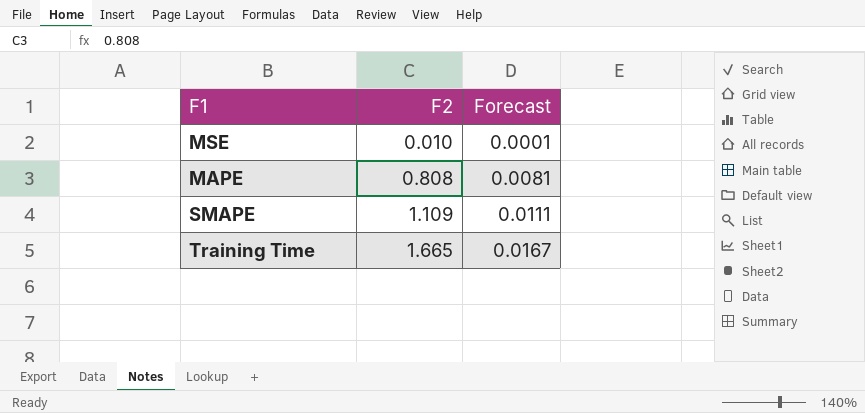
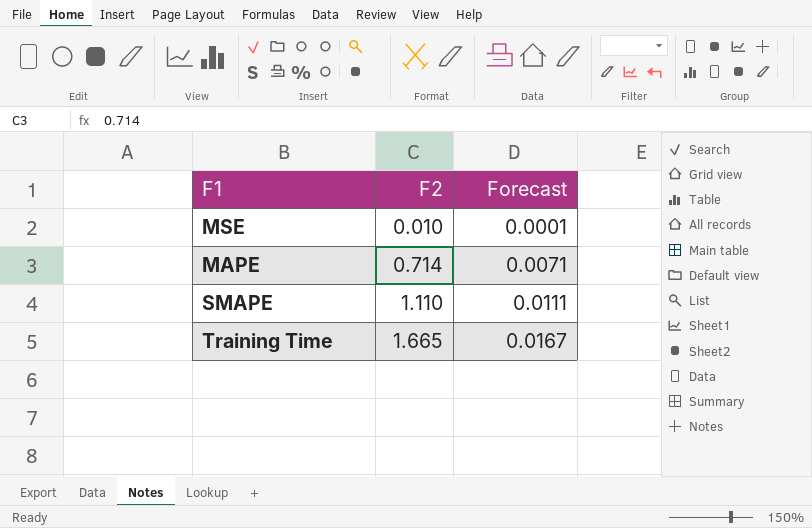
MAPE | F2: 0.808 -> 0.714
MAPE | Forecast: 0.0081 -> 0.0071
SMAPE | F2: 1.109 -> 1.110

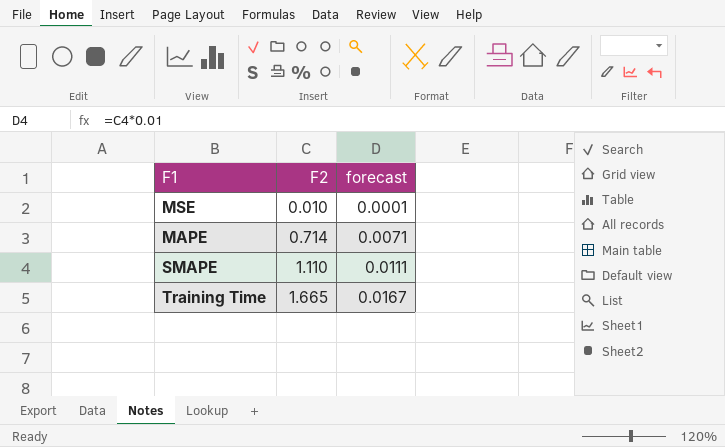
column name: Forecast -> forecast

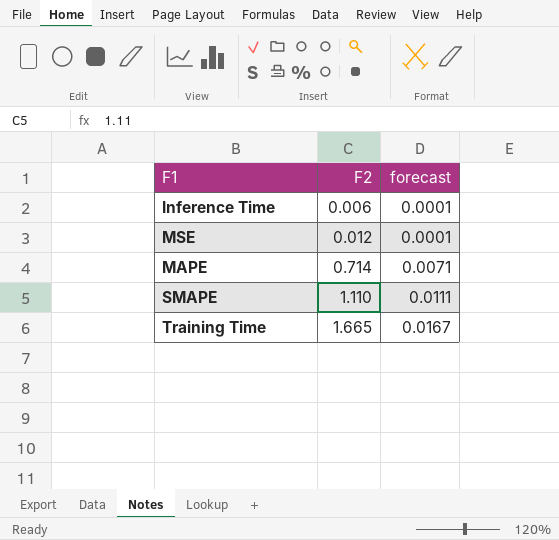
row Inference Time: none -> 0.006 | 0.0001
MSE | F2: 0.010 -> 0.012

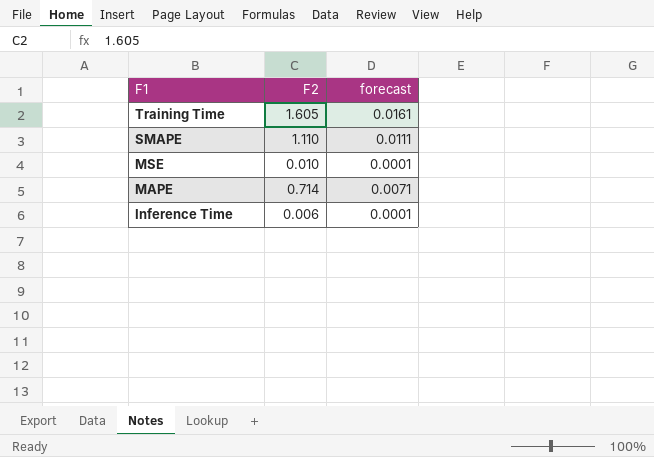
row order: F2 ascending -> F1 descending
Training Time | F2: 1.665 -> 1.605
Training Time | forecast: 0.0167 -> 0.0161
MSE | F2: 0.012 -> 0.010

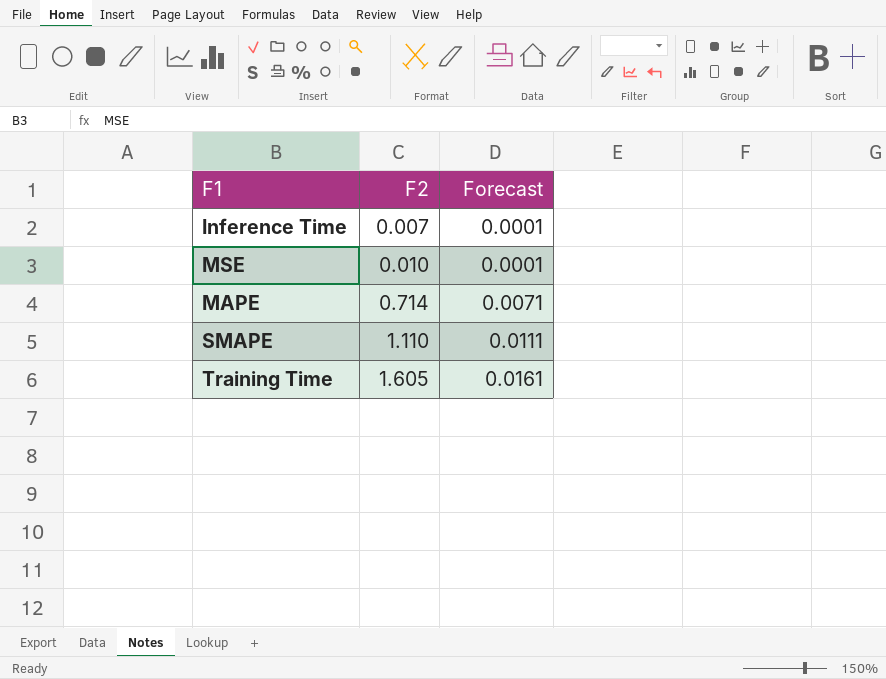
row order: F1 descending -> F2 ascending
column name: forecast -> Forecast
Inference Time | F2: 0.006 -> 0.007

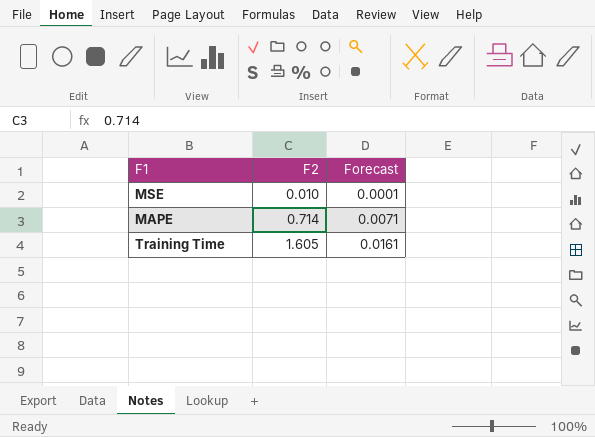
row Inference Time: 0.007 | 0.0001 -> none
row SMAPE: 1.110 | 0.0111 -> none

